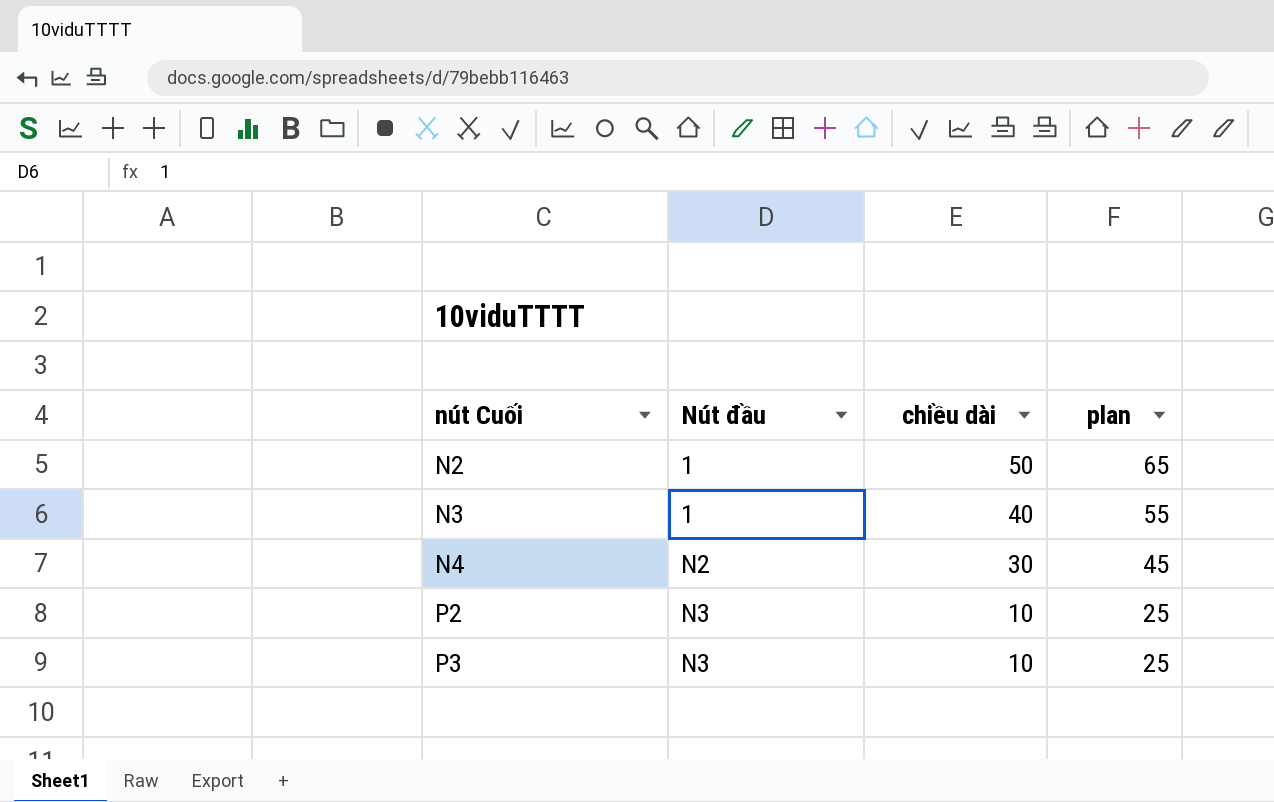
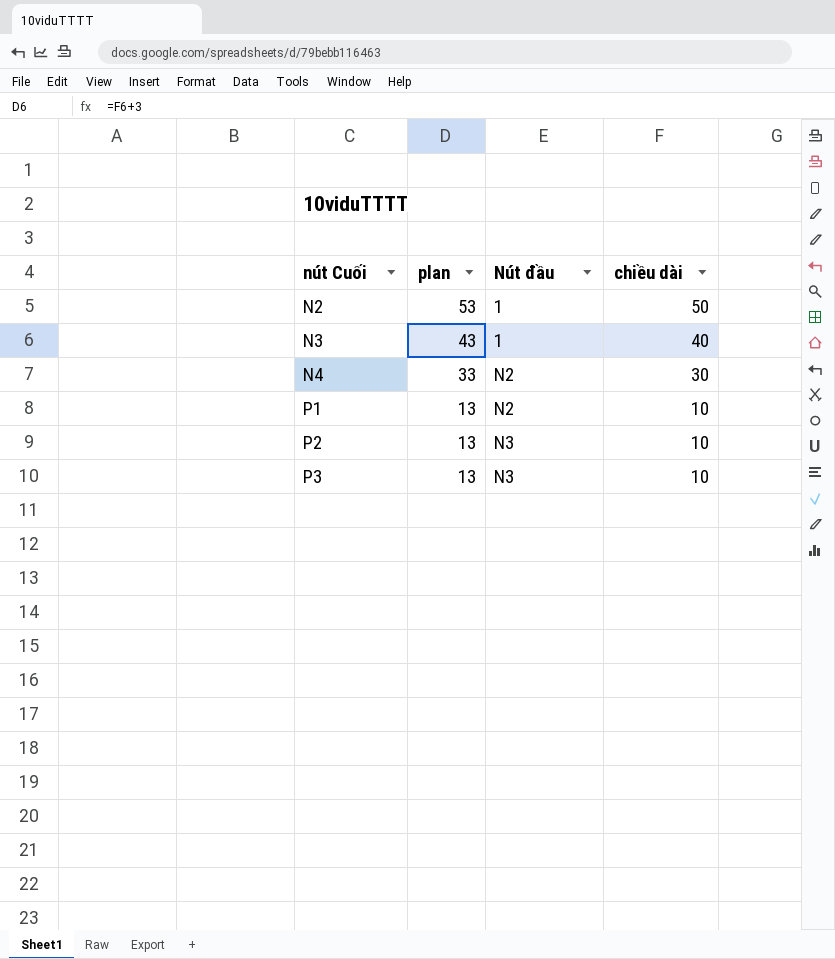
column plan | formula: [chiều dài] + 15 -> [chiều dài] + 3
column plan | position: 4 -> 2
row P1: none -> 13 | N2 | 10

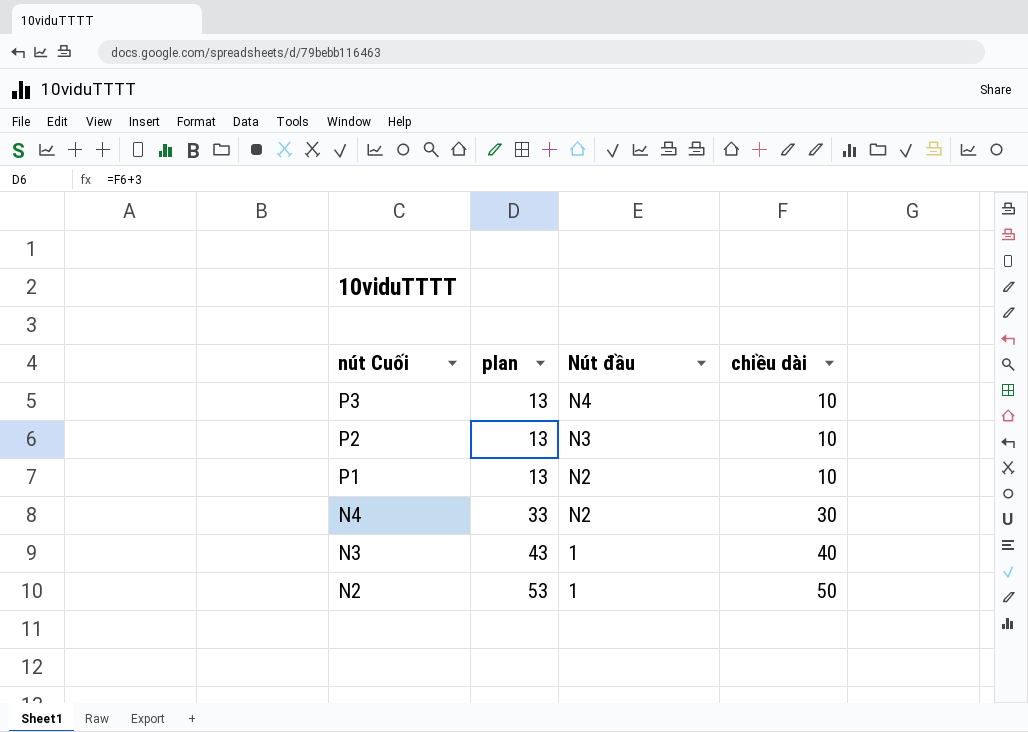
row order: nút Cuối ascending -> nút Cuối descending
P3 | Nút đầu: N3 -> N4

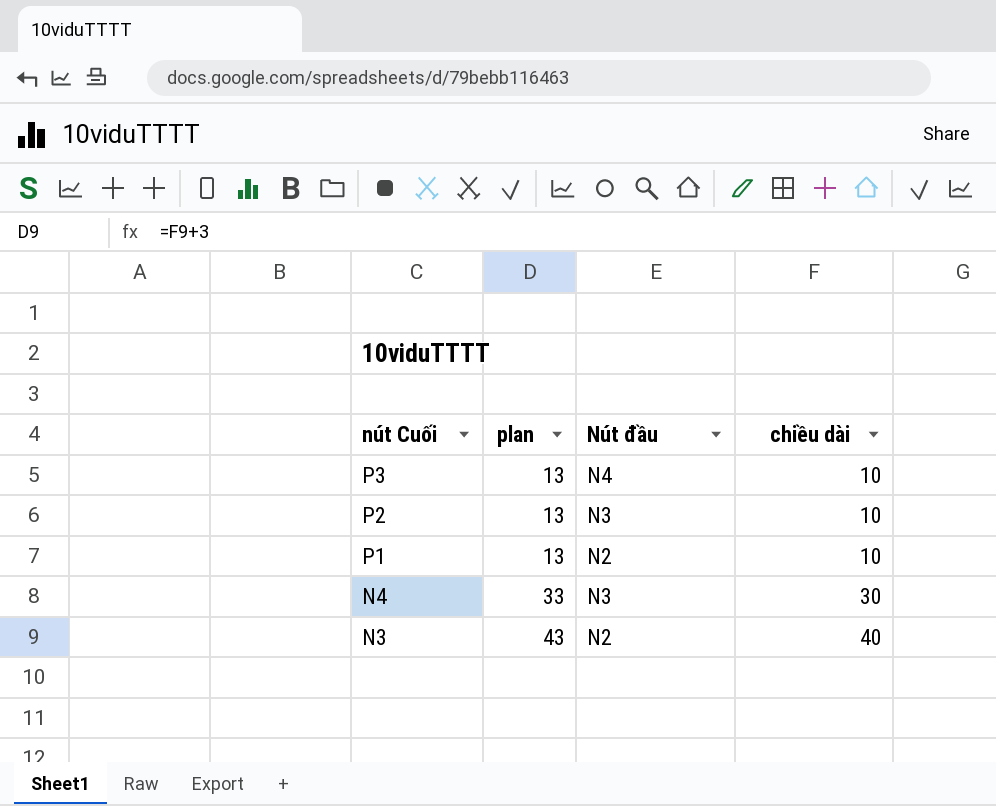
row N2: 53 | 1 | 50 -> none
N4 | Nút đầu: N2 -> N3
N3 | Nút đầu: 1 -> N2

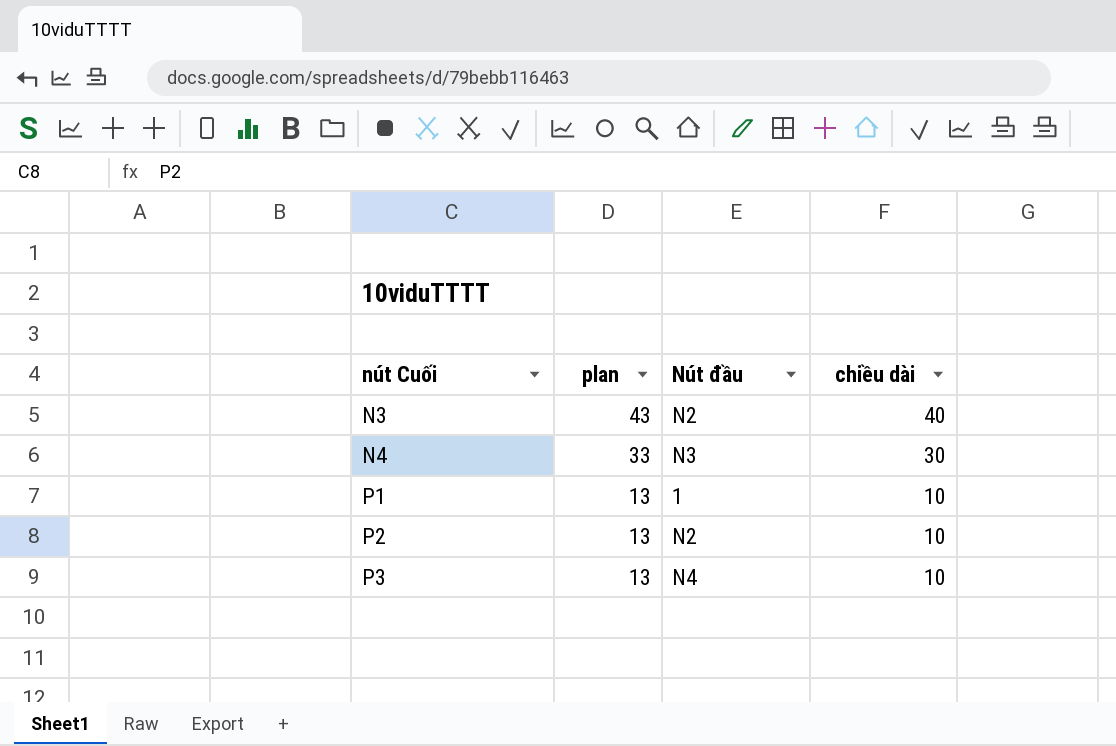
row order: nút Cuối descending -> nút Cuối ascending
P1 | Nút đầu: N2 -> 1
P2 | Nút đầu: N3 -> N2

